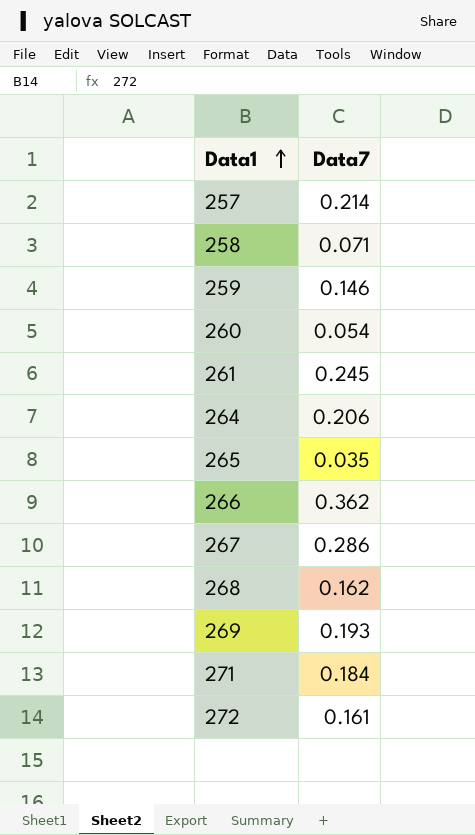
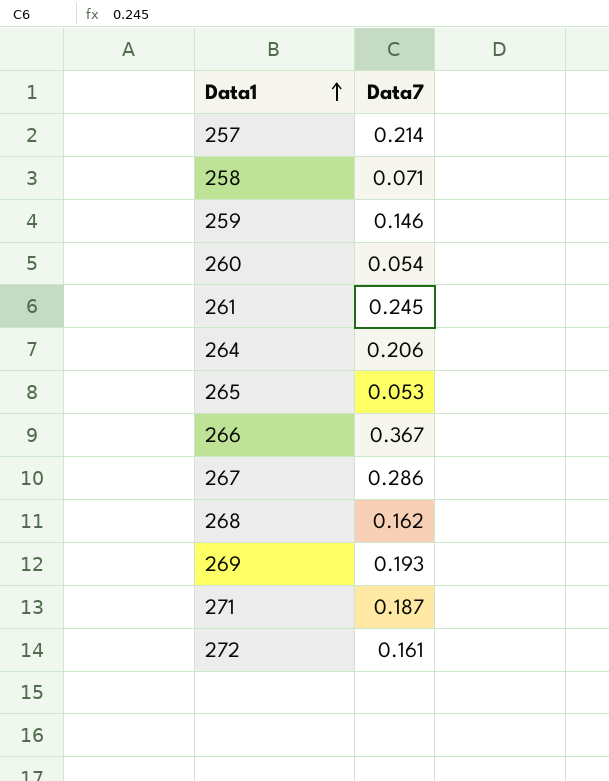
265 | Data7: 0.035 -> 0.053
266 | Data7: 0.362 -> 0.367
271 | Data7: 0.184 -> 0.187

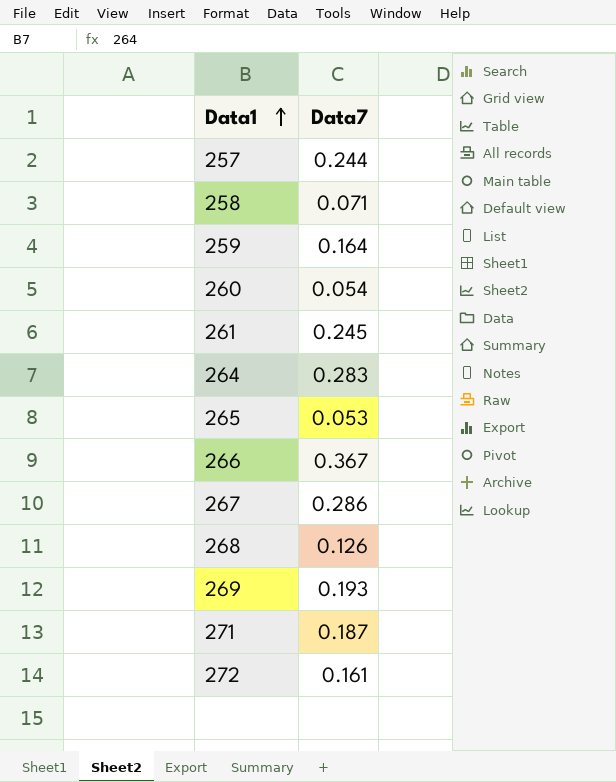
257 | Data7: 0.214 -> 0.244
259 | Data7: 0.146 -> 0.164
264 | Data7: 0.206 -> 0.283
268 | Data7: 0.162 -> 0.126

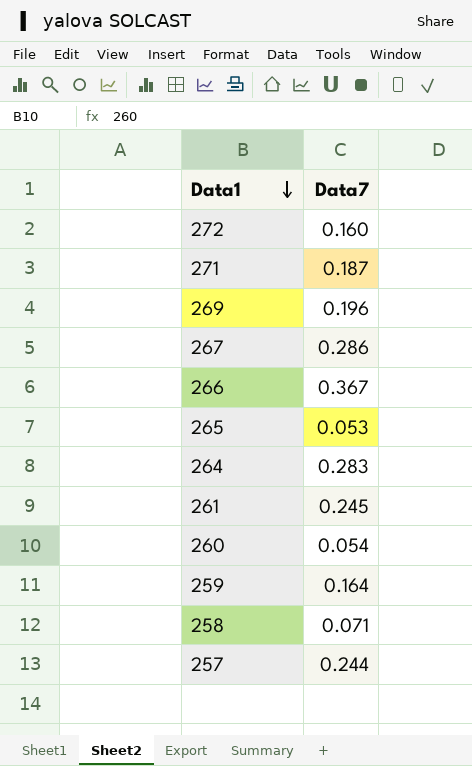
row order: Data1 ascending -> Data1 descending
row 268: 0.126 -> none
272 | Data7: 0.161 -> 0.160
269 | Data7: 0.193 -> 0.196

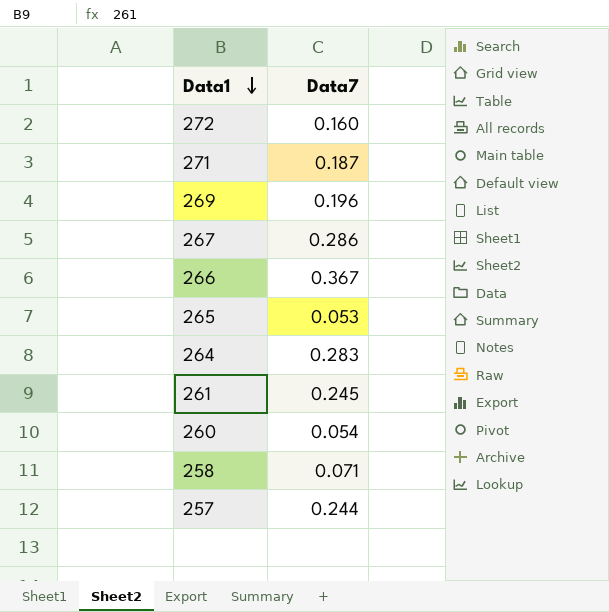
row 259: 0.164 -> none

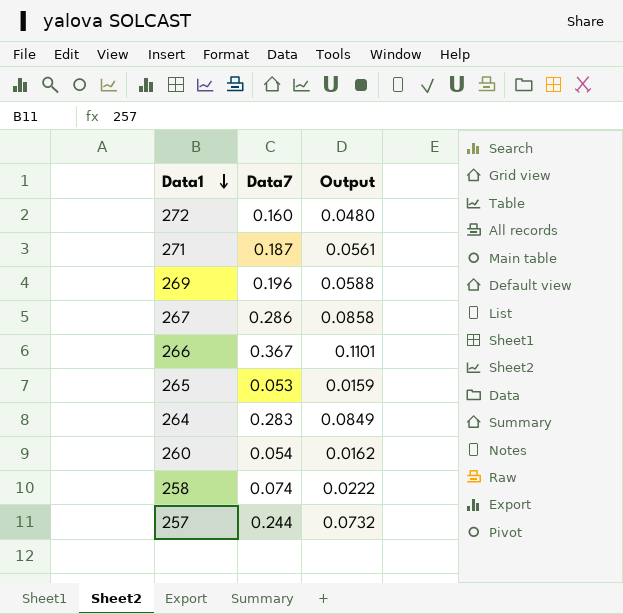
column Output | formula: none -> [Data7] * 0.3
row 261: 0.245 -> none
258 | Data7: 0.071 -> 0.074

